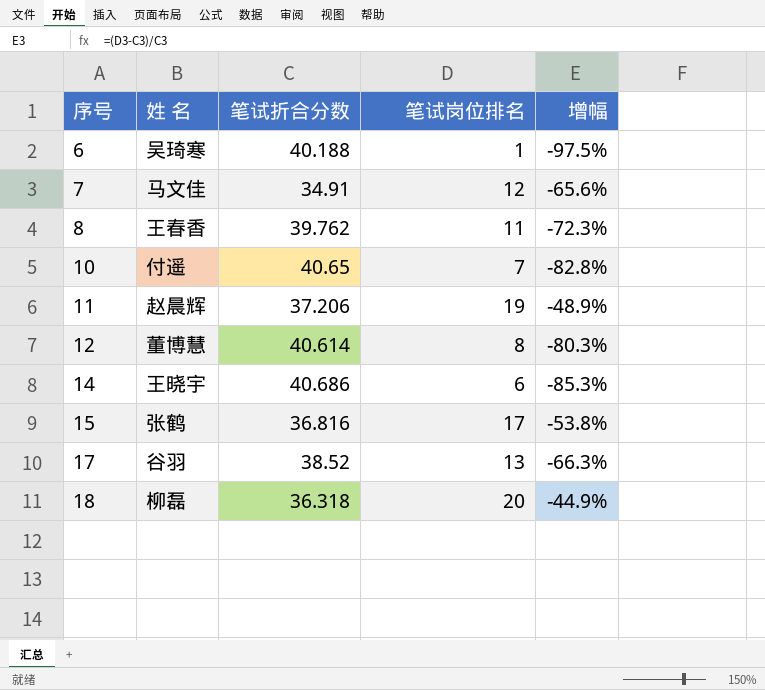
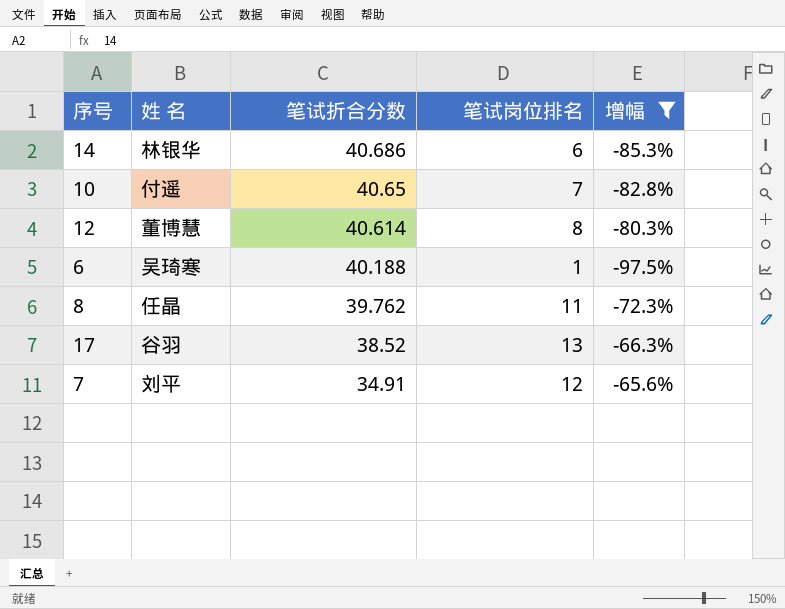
filter: none -> 增幅 <= -65.6%
row order: 序号 ascending -> 笔试折合分数 descending
14 | 姓 名: 王晓宇 -> 林银华
8 | 姓 名: 王春香 -> 任晶
7 | 姓 名: 马文佳 -> 刘平

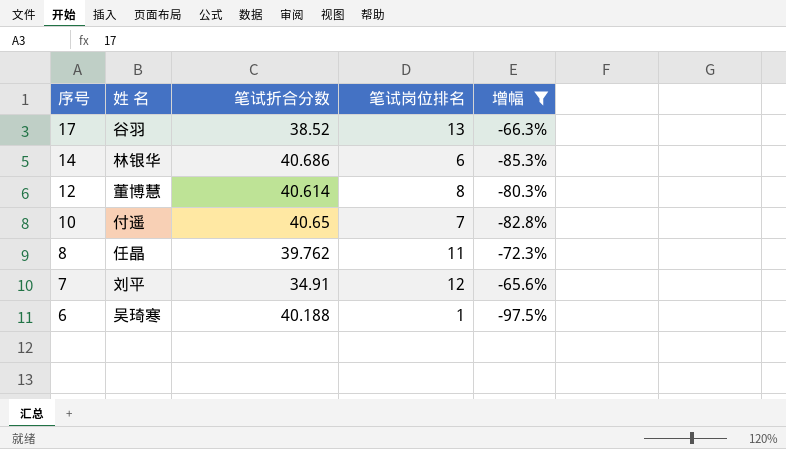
row order: 笔试折合分数 descending -> 序号 descending

